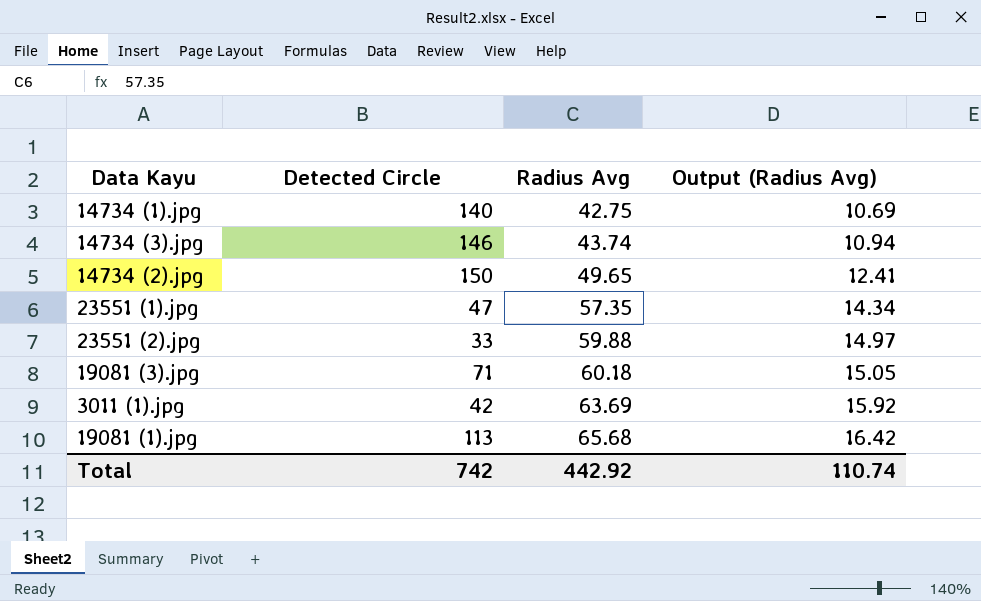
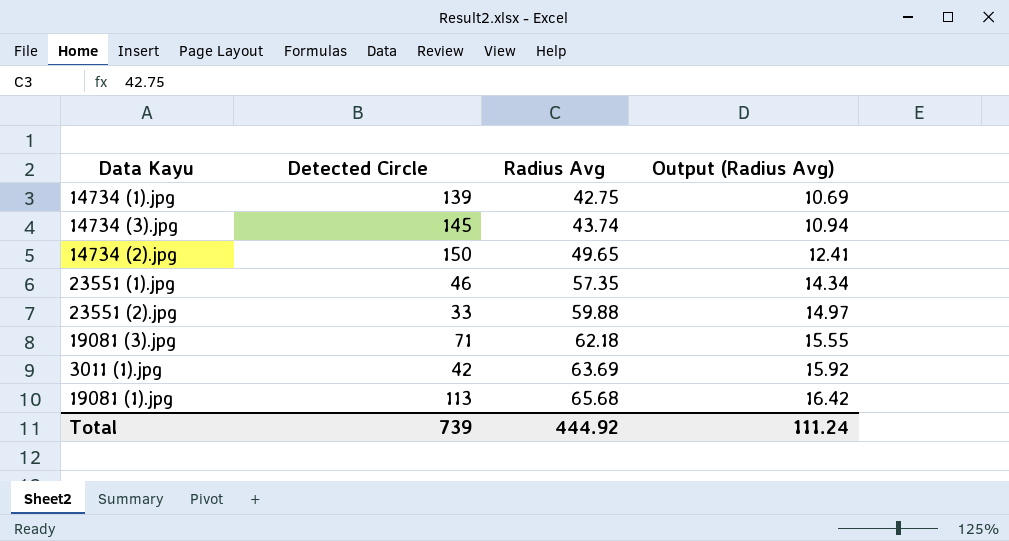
14734 (1).jpg | Detected Circle: 140 -> 139
14734 (3).jpg | Detected Circle: 146 -> 145
23551 (1).jpg | Detected Circle: 47 -> 46
19081 (3).jpg | Radius Avg: 60.18 -> 62.18
19081 (3).jpg | Output (Radius Avg): 15.05 -> 15.55
Total | Detected Circle: 742 -> 739
Total | Radius Avg: 442.92 -> 444.92
Total | Output (Radius Avg): 110.74 -> 111.24

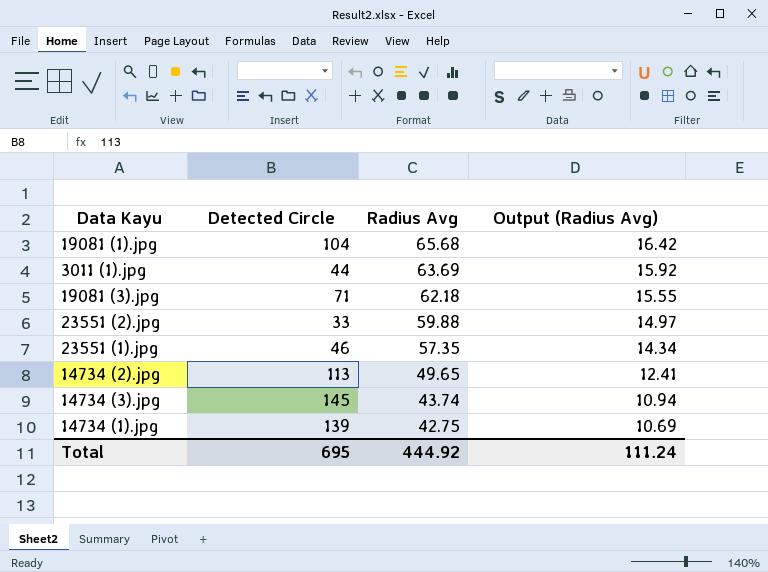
row order: Radius Avg ascending -> Radius Avg descending
19081 (1).jpg | Detected Circle: 113 -> 104
3011 (1).jpg | Detected Circle: 42 -> 44
14734 (2).jpg | Detected Circle: 150 -> 113
Total | Detected Circle: 739 -> 695

